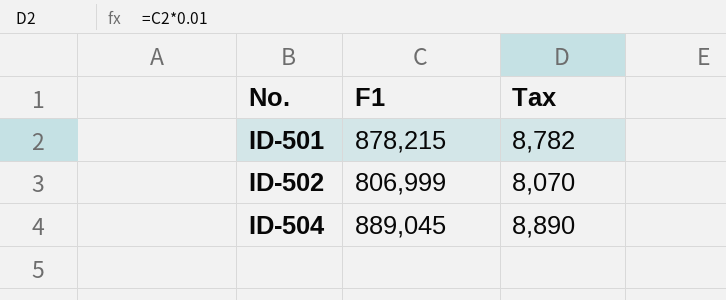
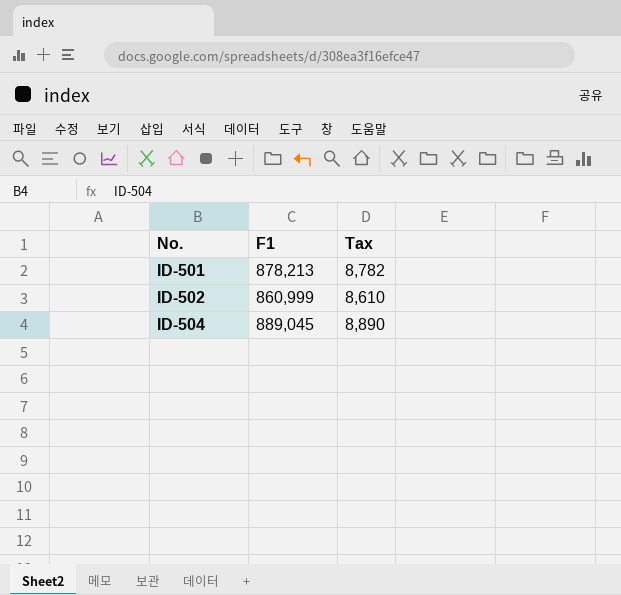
ID-501 | F1: 878,215 -> 878,213
ID-502 | F1: 806,999 -> 860,999
ID-502 | Tax: 8,070 -> 8,610

